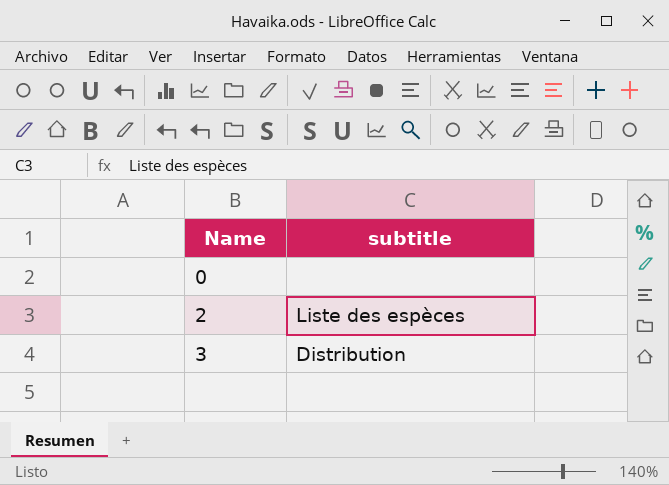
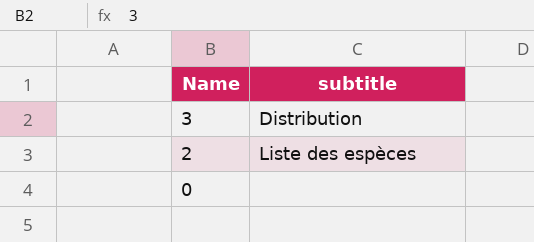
row order: Name ascending -> Name descending

